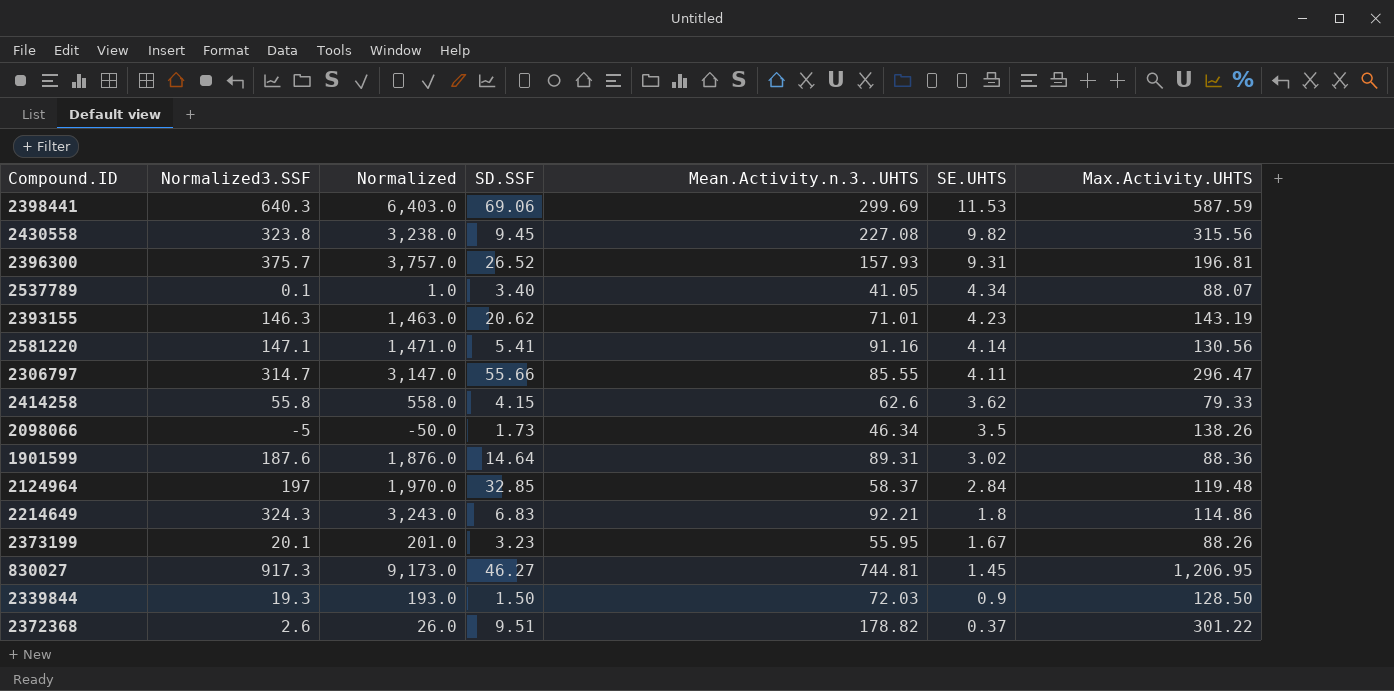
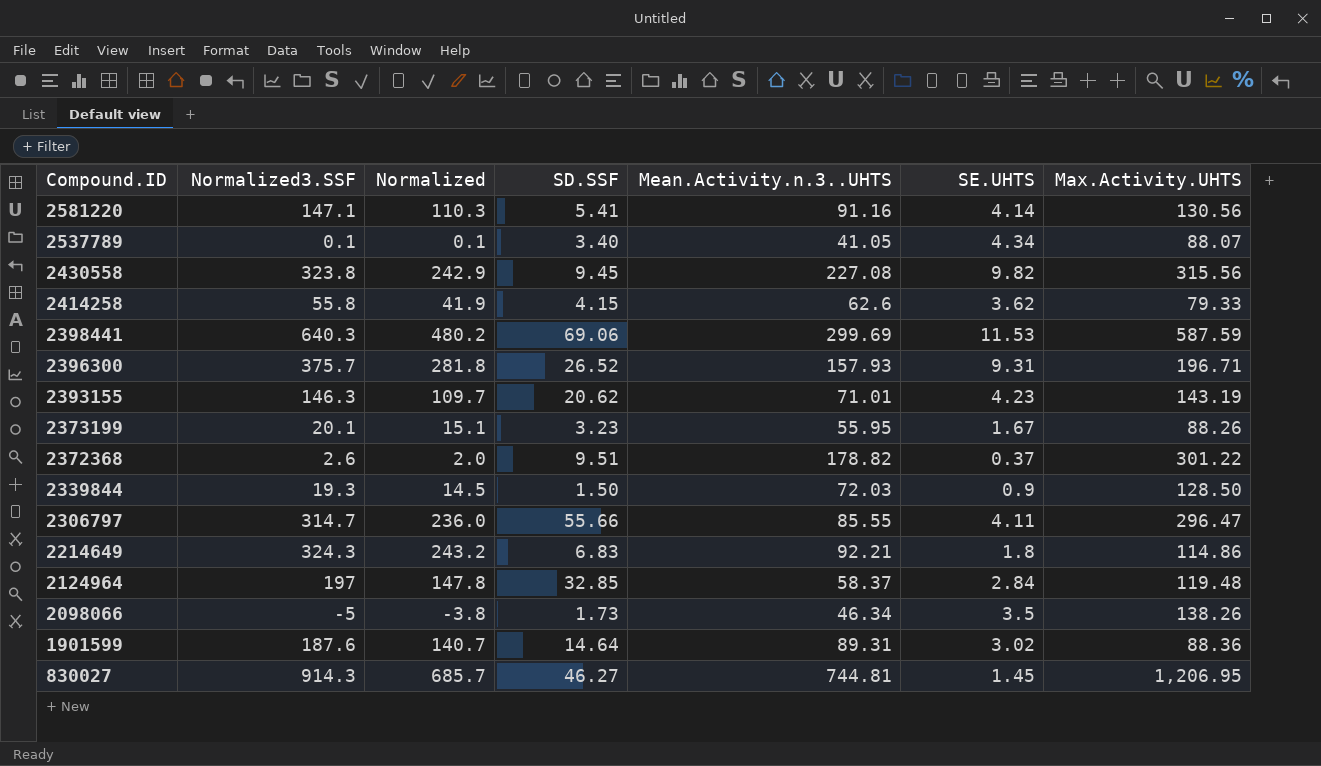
row order: SE.UHTS descending -> Compound.ID descending
column Normalized | formula: [Normalized3.SSF] * 10 -> [Normalized3.SSF] * 0.75
2396300 | Max.Activity.UHTS: 196.81 -> 196.71
830027 | Normalized3.SSF: 917.3 -> 914.3

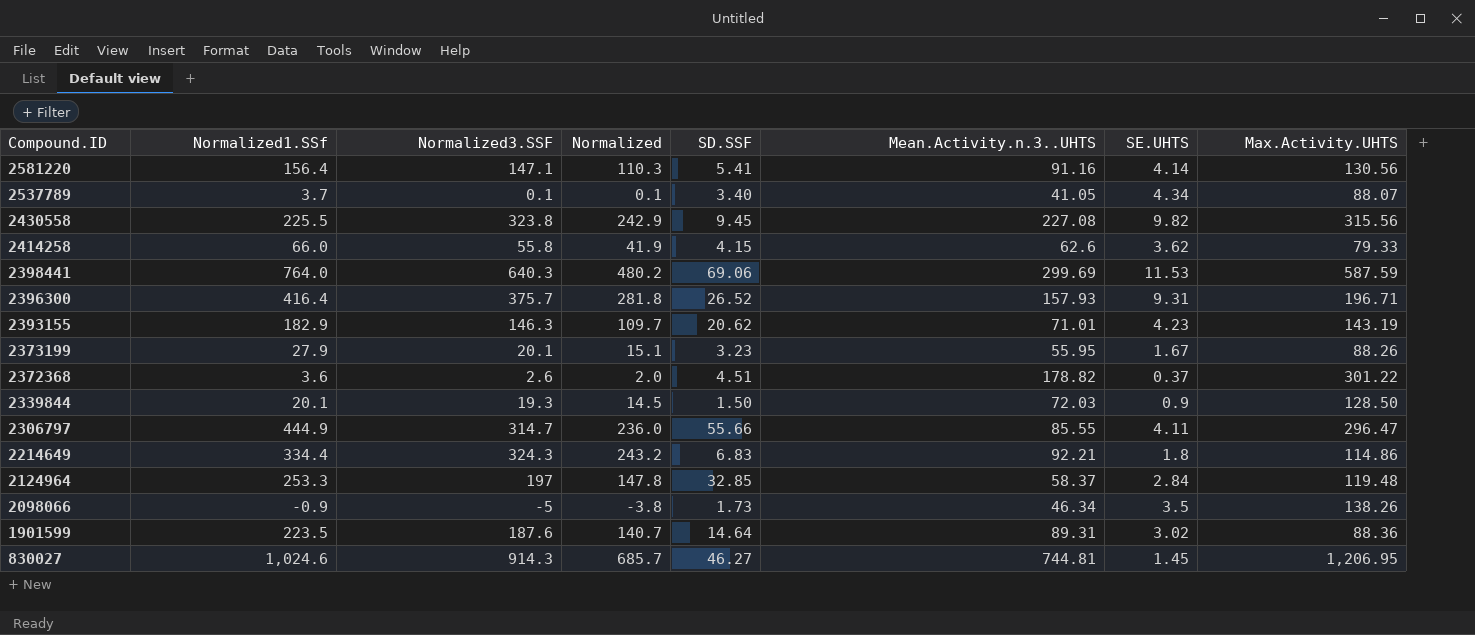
column Normalized1.SSf | position: none -> 2
2372368 | SD.SSF: 9.51 -> 4.51

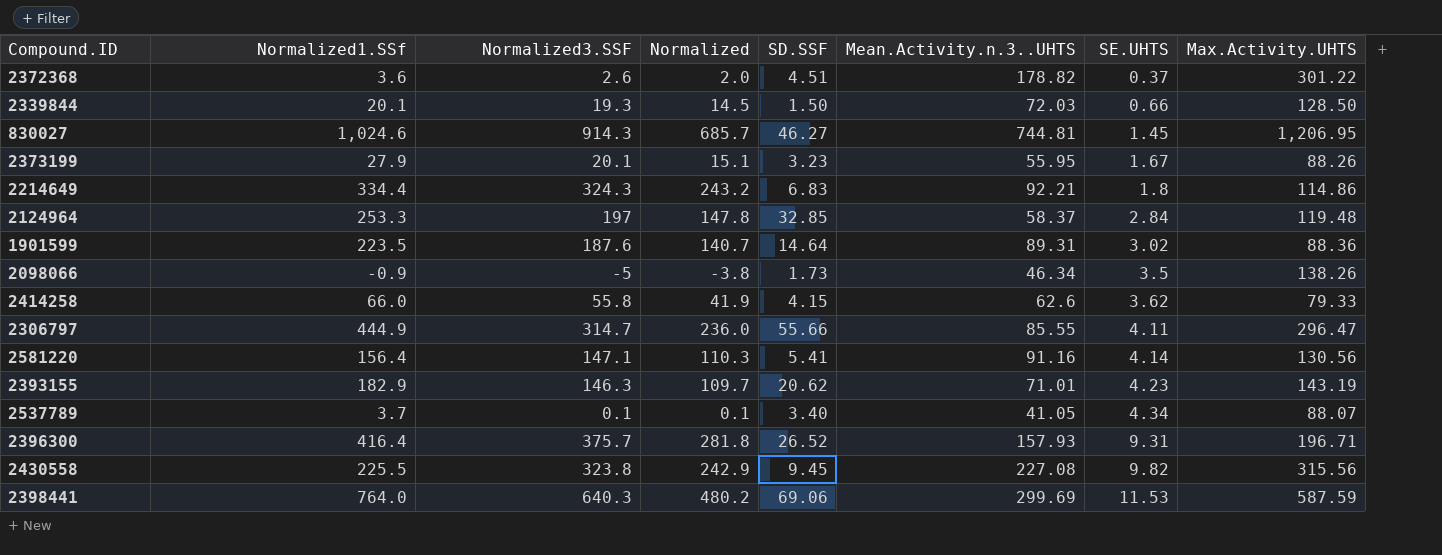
row order: Compound.ID descending -> SE.UHTS ascending
2339844 | SE.UHTS: 0.9 -> 0.66

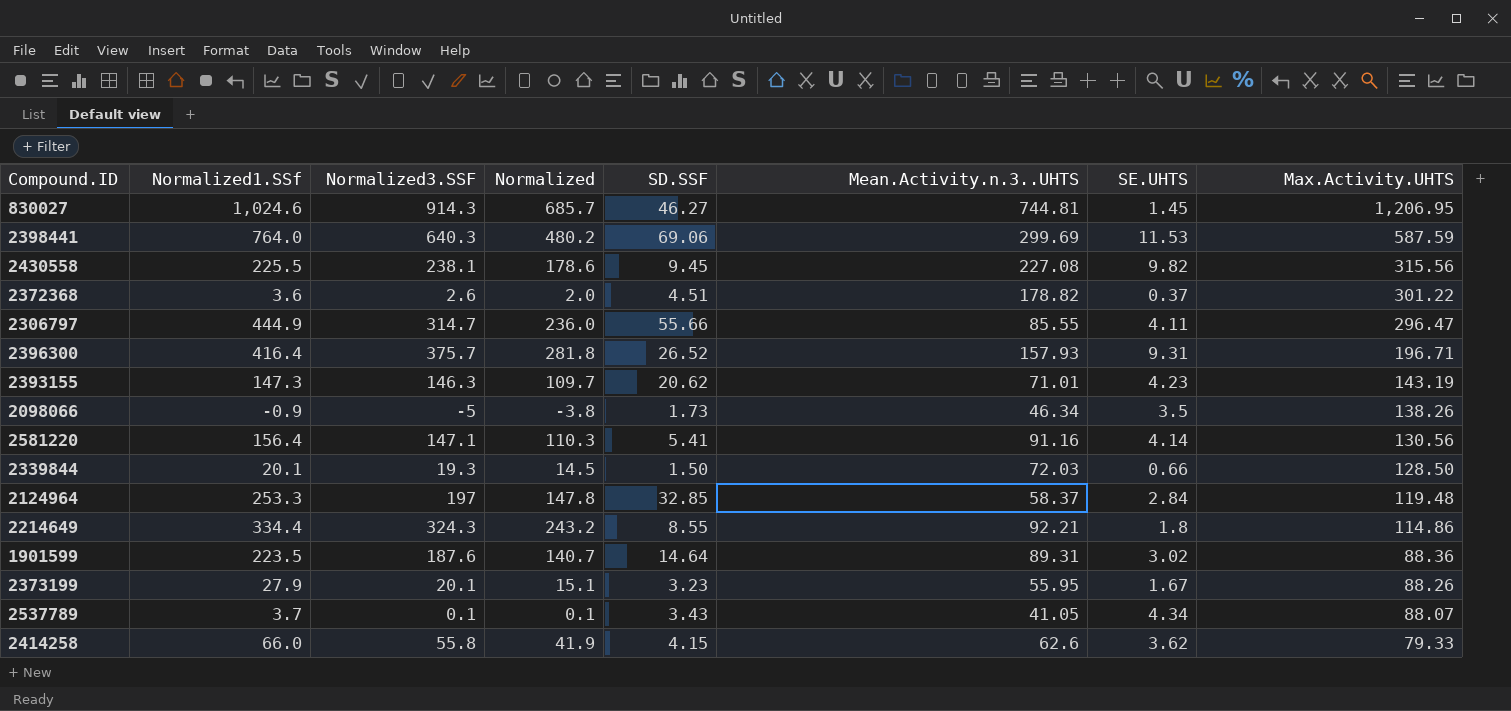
row order: SE.UHTS ascending -> Max.Activity.UHTS descending
2430558 | Normalized3.SSF: 323.8 -> 238.1
2430558 | Normalized: 242.9 -> 178.6
2393155 | Normalized1.SSf: 182.9 -> 147.3
2214649 | SD.SSF: 6.83 -> 8.55
2537789 | SD.SSF: 3.40 -> 3.43

